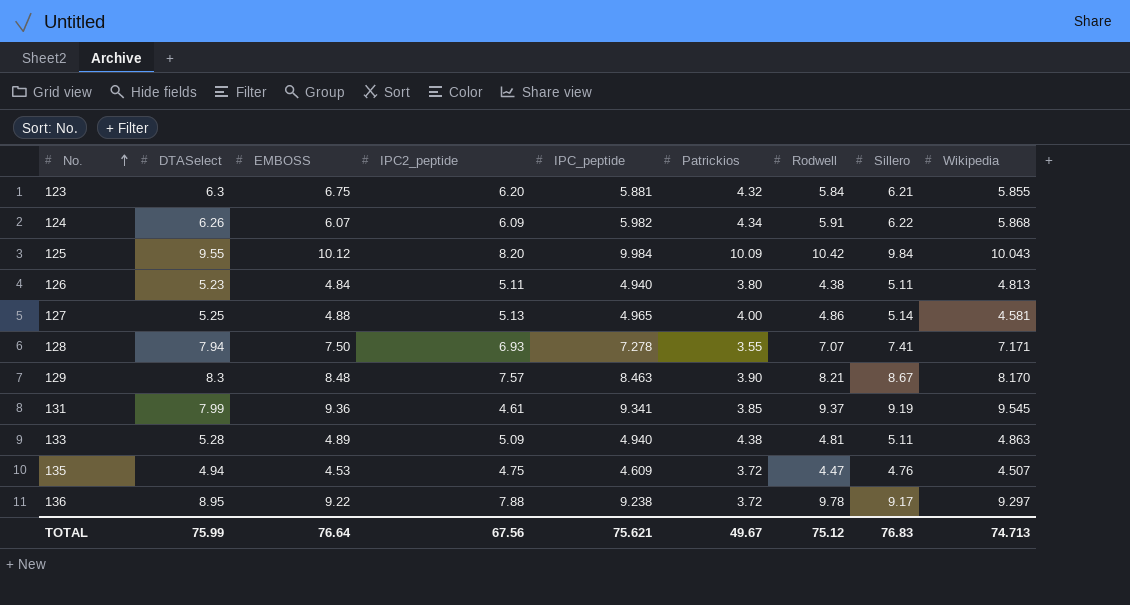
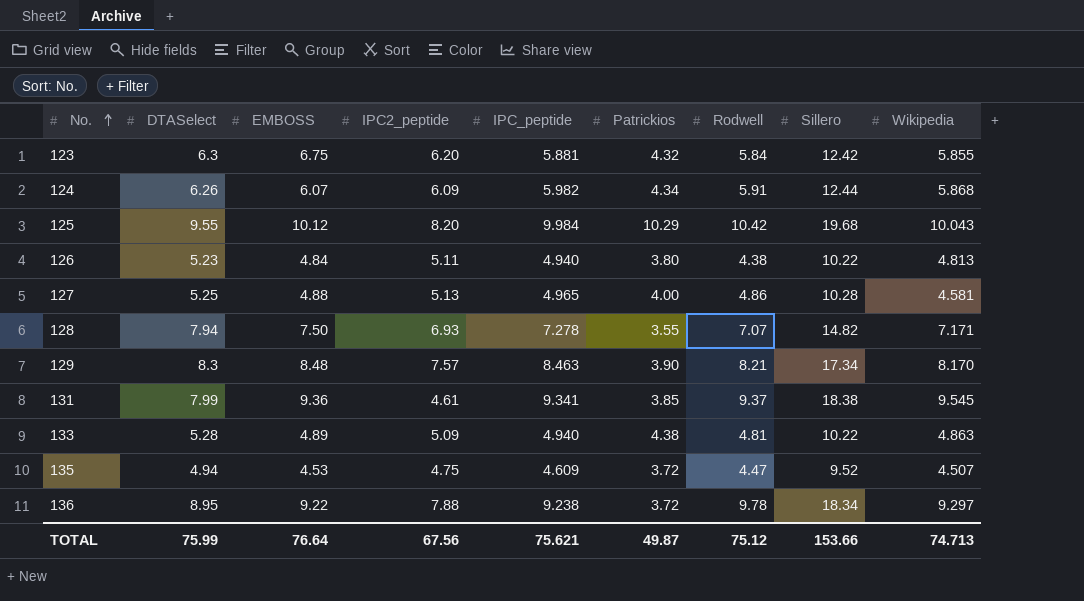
123 | Sillero: 6.21 -> 12.42
124 | Sillero: 6.22 -> 12.44
125 | Patrickios: 10.09 -> 10.29
125 | Sillero: 9.84 -> 19.68
126 | Sillero: 5.11 -> 10.22
127 | Sillero: 5.14 -> 10.28
128 | Sillero: 7.41 -> 14.82
129 | Sillero: 8.67 -> 17.34
131 | Sillero: 9.19 -> 18.38
133 | Sillero: 5.11 -> 10.22
135 | Sillero: 4.76 -> 9.52
136 | Sillero: 9.17 -> 18.34
TOTAL | Patrickios: 49.67 -> 49.87
TOTAL | Sillero: 76.83 -> 153.66

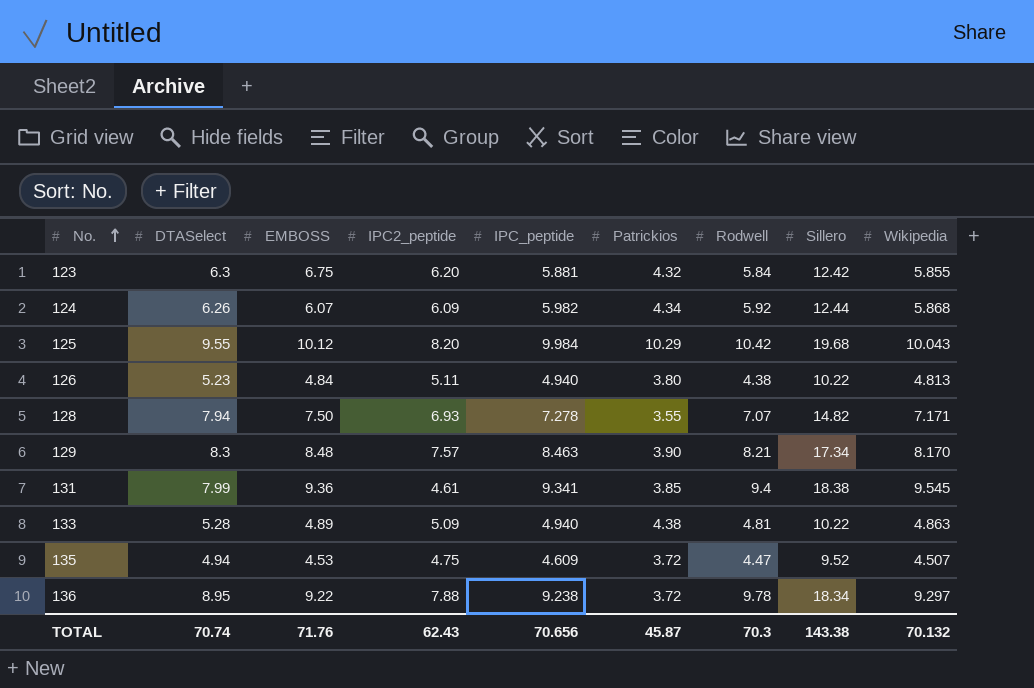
row 127: 5.25 | 4.88 | 5.13 | 4.965 | 4.00 | 4.86 | 10.28 | 4.581 -> none
124 | Rodwell: 5.91 -> 5.92
131 | Rodwell: 9.37 -> 9.4
TOTAL | DTASelect: 75.99 -> 70.74
TOTAL | EMBOSS: 76.64 -> 71.76
TOTAL | IPC2_peptide: 67.56 -> 62.43
TOTAL | IPC_peptide: 75.621 -> 70.656
TOTAL | Patrickios: 49.87 -> 45.87
TOTAL | Rodwell: 75.12 -> 70.3
TOTAL | Sillero: 153.66 -> 143.38
TOTAL | Wikipedia: 74.713 -> 70.132

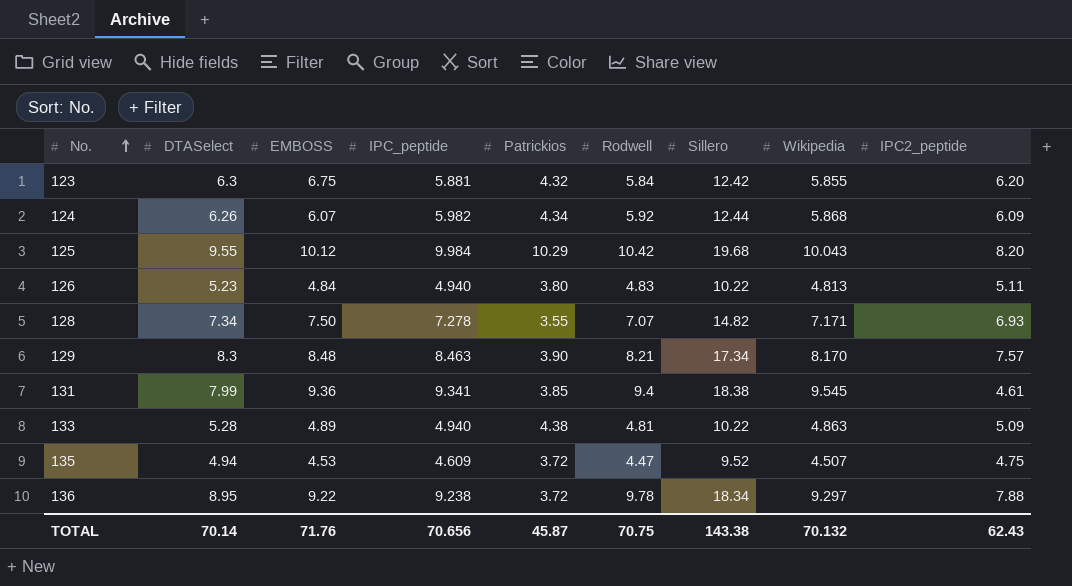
column IPC2_peptide | position: 4 -> 9
126 | Rodwell: 4.38 -> 4.83
128 | DTASelect: 7.94 -> 7.34
TOTAL | DTASelect: 70.74 -> 70.14
TOTAL | Rodwell: 70.3 -> 70.75

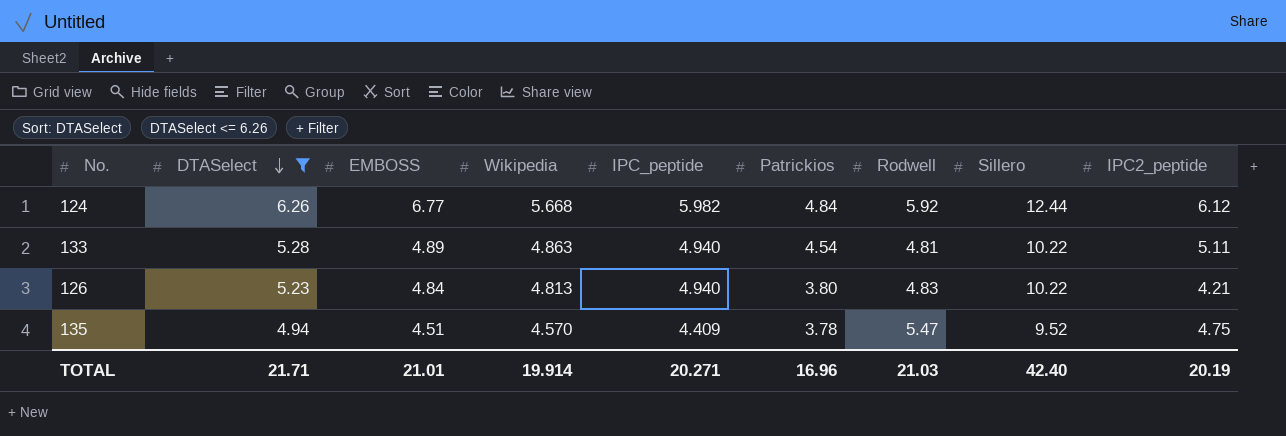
filter: none -> DTASelect <= 6.26
row order: No. ascending -> DTASelect descending
column Wikipedia | position: 8 -> 4
124 | EMBOSS: 6.07 -> 6.77
124 | Wikipedia: 5.868 -> 5.668
124 | Patrickios: 4.34 -> 4.84
124 | IPC2_peptide: 6.09 -> 6.12
133 | Patrickios: 4.38 -> 4.54
133 | IPC2_peptide: 5.09 -> 5.11
126 | IPC2_peptide: 5.11 -> 4.21
135 | EMBOSS: 4.53 -> 4.51
135 | Wikipedia: 4.507 -> 4.570
135 | IPC_peptide: 4.609 -> 4.409
135 | Patrickios: 3.72 -> 3.78
135 | Rodwell: 4.47 -> 5.47
TOTAL | DTASelect: 70.14 -> 21.71
TOTAL | EMBOSS: 71.76 -> 21.01
TOTAL | Wikipedia: 70.132 -> 19.914
TOTAL | IPC_peptide: 70.656 -> 20.271
TOTAL | Patrickios: 45.87 -> 16.96
TOTAL | Rodwell: 70.75 -> 21.03
TOTAL | Sillero: 143.38 -> 42.40
TOTAL | IPC2_peptide: 62.43 -> 20.19

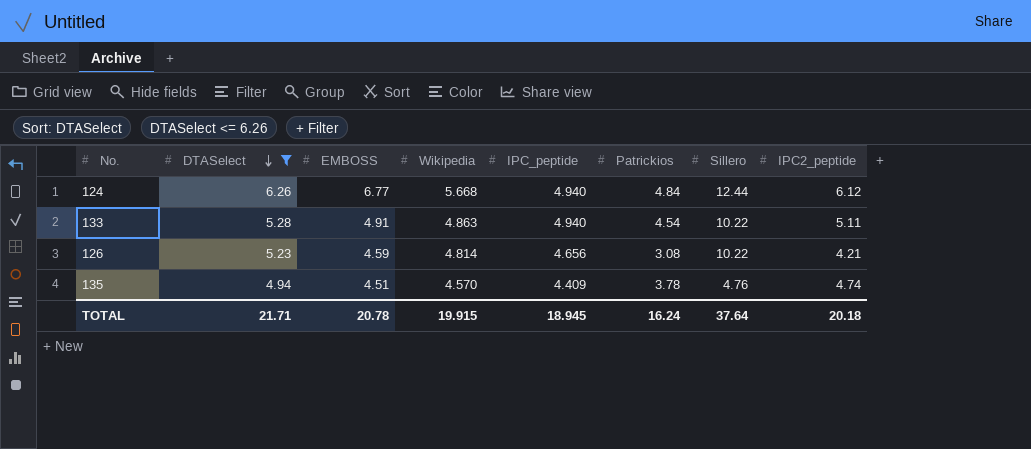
column Rodwell | position: 7 -> none
124 | IPC_peptide: 5.982 -> 4.940
133 | EMBOSS: 4.89 -> 4.91
126 | EMBOSS: 4.84 -> 4.59
126 | Wikipedia: 4.813 -> 4.814
126 | IPC_peptide: 4.940 -> 4.656
126 | Patrickios: 3.80 -> 3.08
135 | Sillero: 9.52 -> 4.76
135 | IPC2_peptide: 4.75 -> 4.74
TOTAL | EMBOSS: 21.01 -> 20.78
TOTAL | Wikipedia: 19.914 -> 19.915
TOTAL | IPC_peptide: 20.271 -> 18.945
TOTAL | Patrickios: 16.96 -> 16.24
TOTAL | Sillero: 42.40 -> 37.64
TOTAL | IPC2_peptide: 20.19 -> 20.18

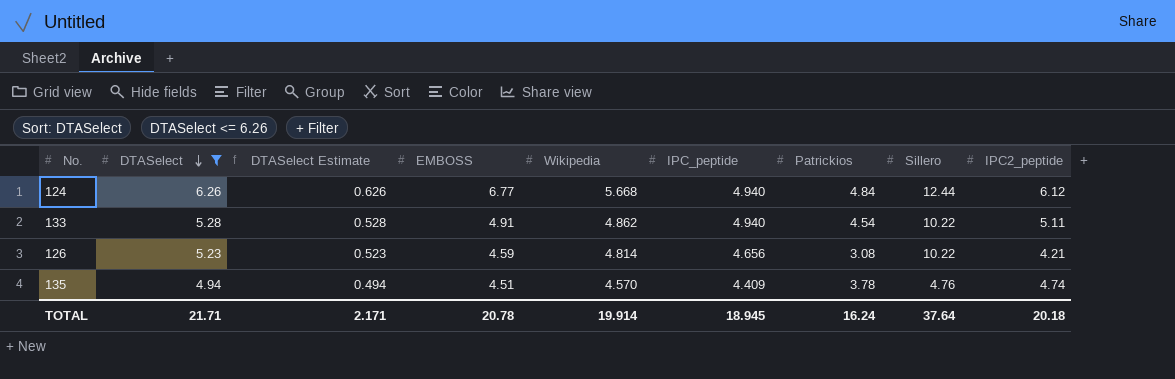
column DTASelect Estimate | formula: none -> [DTASelect] * 0.1
133 | Wikipedia: 4.863 -> 4.862
TOTAL | Wikipedia: 19.915 -> 19.914

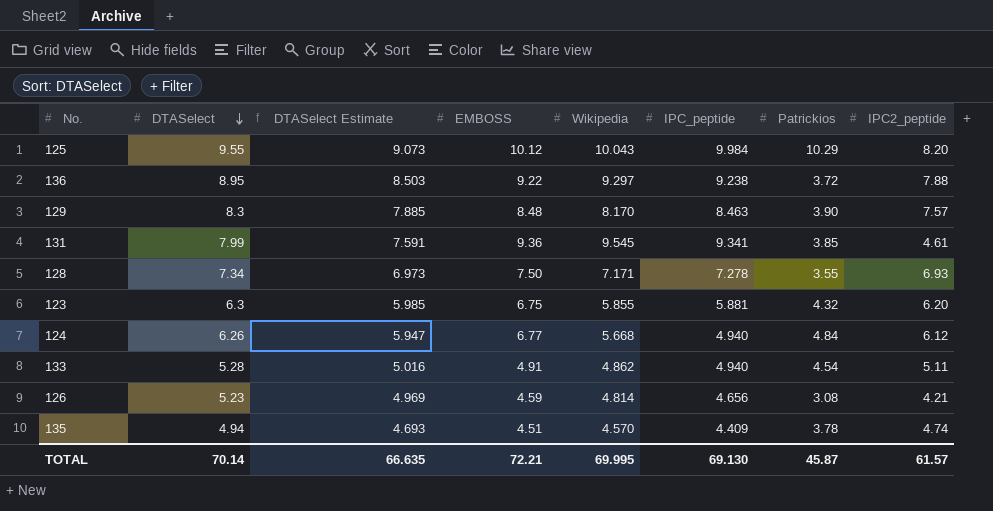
filter: DTASelect <= 6.26 -> none
column Sillero | position: 8 -> none
column DTASelect Estimate | formula: [DTASelect] * 0.1 -> [DTASelect] * 0.95
TOTAL | DTASelect: 21.71 -> 70.14
TOTAL | DTASelect Estimate: 2.171 -> 66.635
TOTAL | EMBOSS: 20.78 -> 72.21
TOTAL | Wikipedia: 19.914 -> 69.995
TOTAL | IPC_peptide: 18.945 -> 69.130
TOTAL | Patrickios: 16.24 -> 45.87
TOTAL | IPC2_peptide: 20.18 -> 61.57

